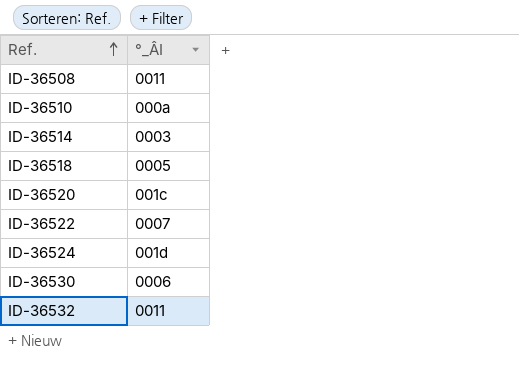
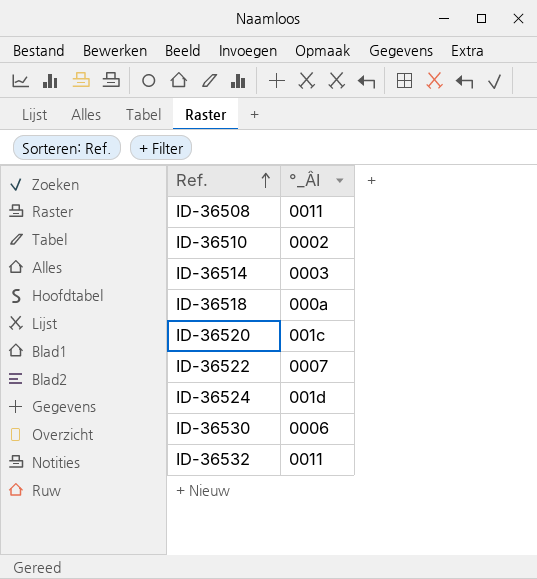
ID-36510 | °_ÂI: 000a -> 0002
ID-36518 | °_ÂI: 0005 -> 000a

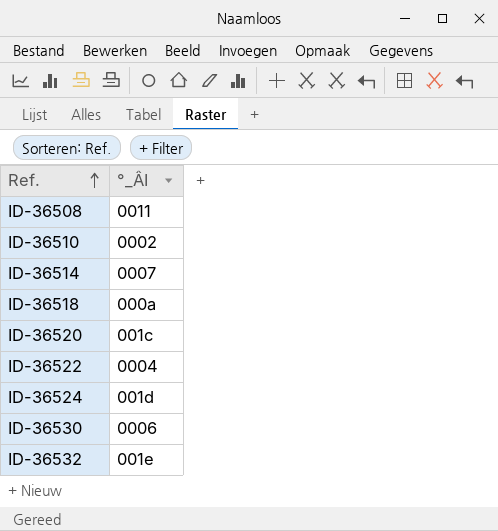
ID-36514 | °_ÂI: 0003 -> 0007
ID-36522 | °_ÂI: 0007 -> 0004
ID-36532 | °_ÂI: 0011 -> 001e

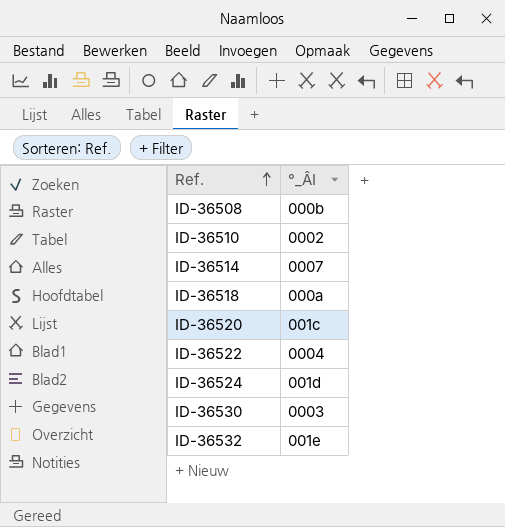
ID-36508 | °_ÂI: 0011 -> 000b
ID-36530 | °_ÂI: 0006 -> 0003

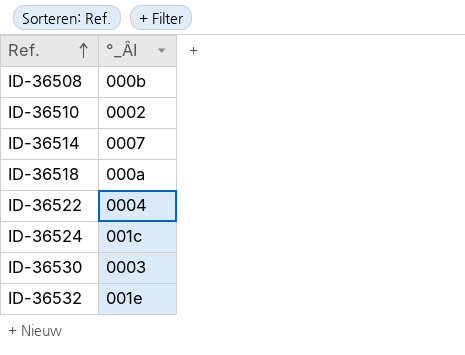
row ID-36520: 001c -> none
ID-36524 | °_ÂI: 001d -> 001c

